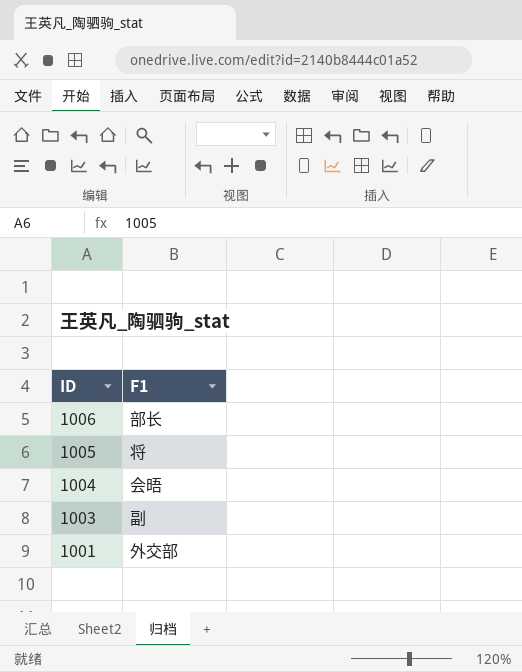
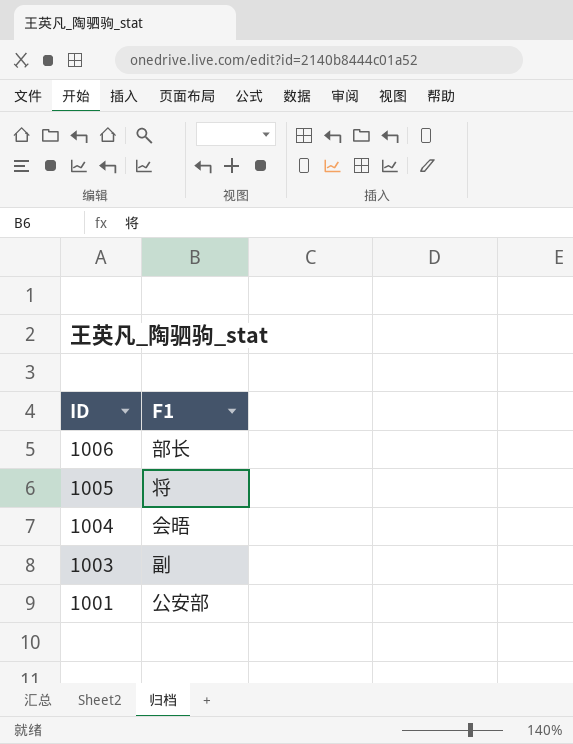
1001 | F1: 外交部 -> 公安部

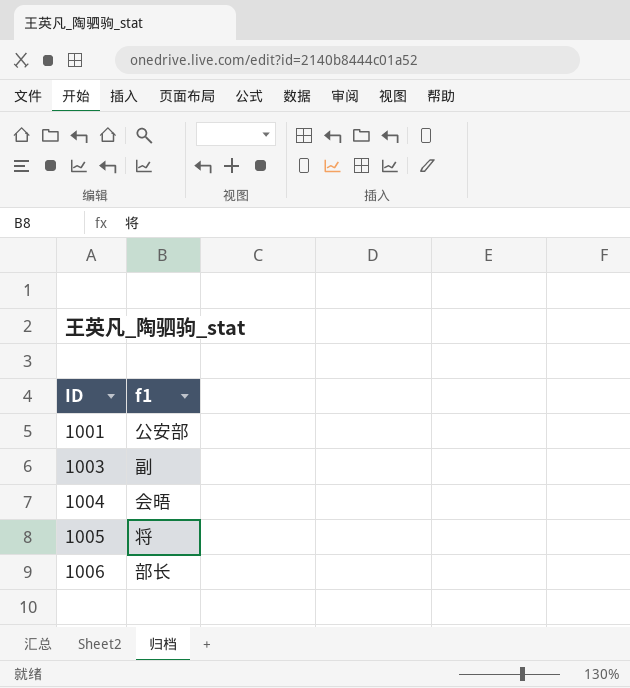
row order: ID descending -> ID ascending
column name: F1 -> f1

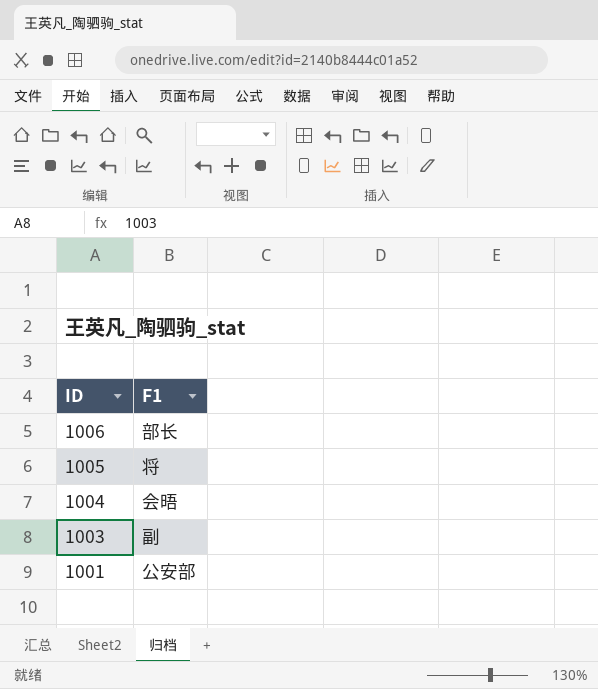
row order: ID ascending -> ID descending
column name: f1 -> F1

